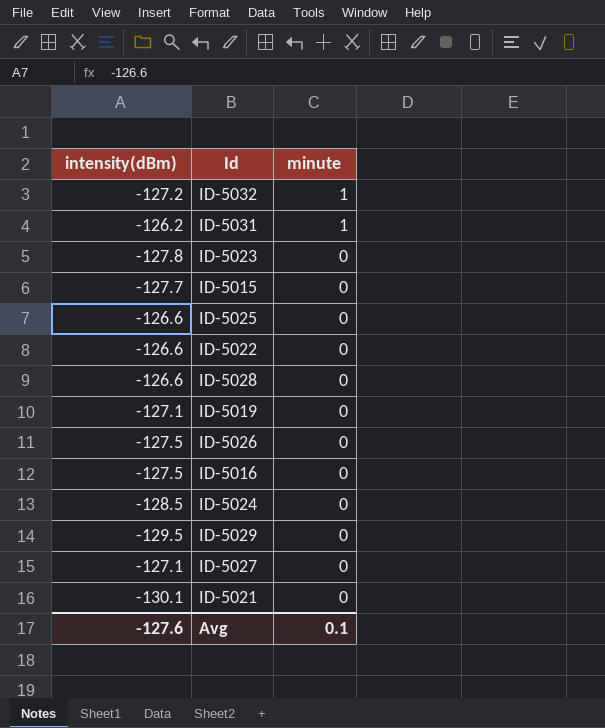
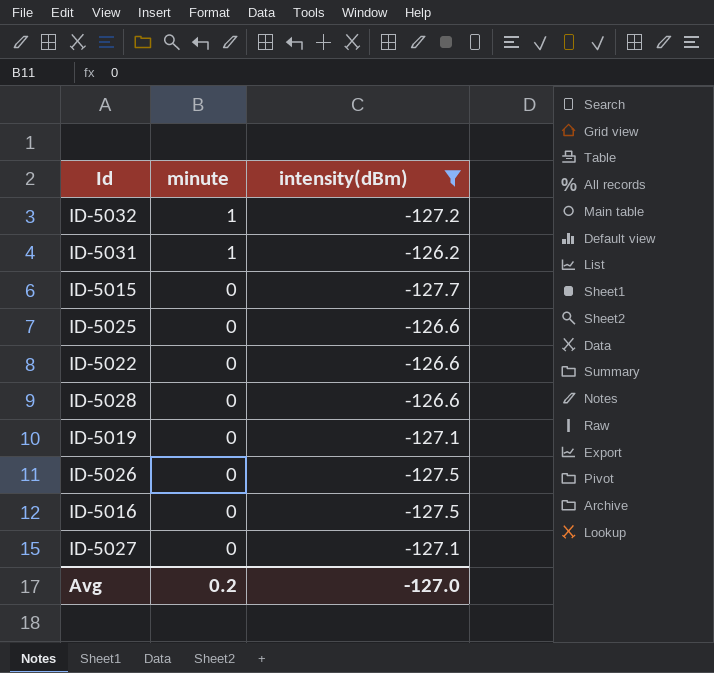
filter: none -> intensity(dBm) >= -127.7
column intensity(dBm) | position: 1 -> 3
Avg | minute: 0.1 -> 0.2
Avg | intensity(dBm): -127.6 -> -127.0

